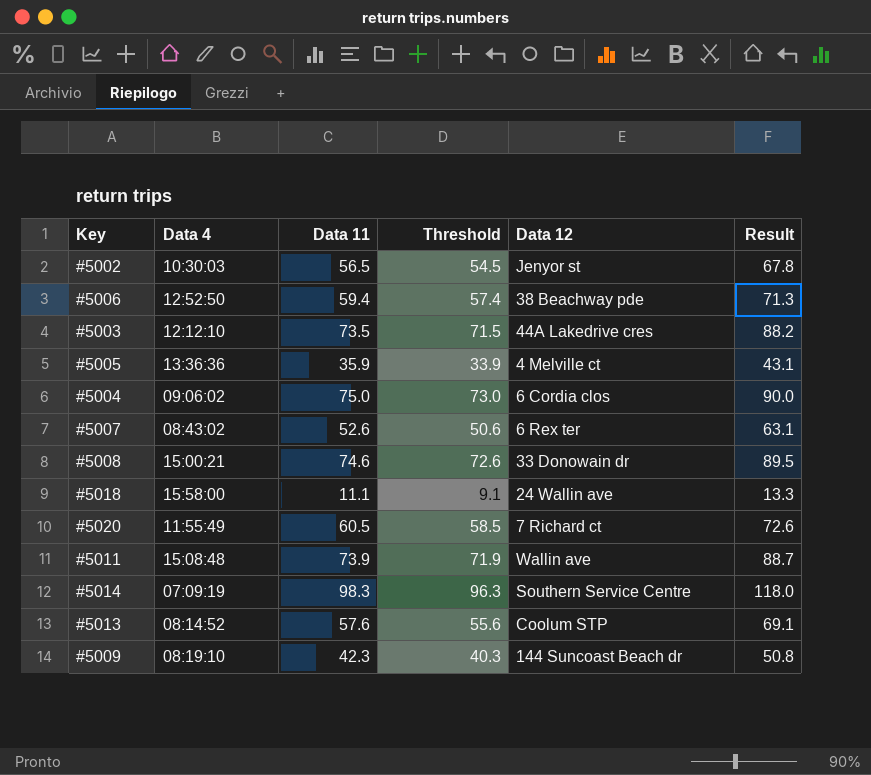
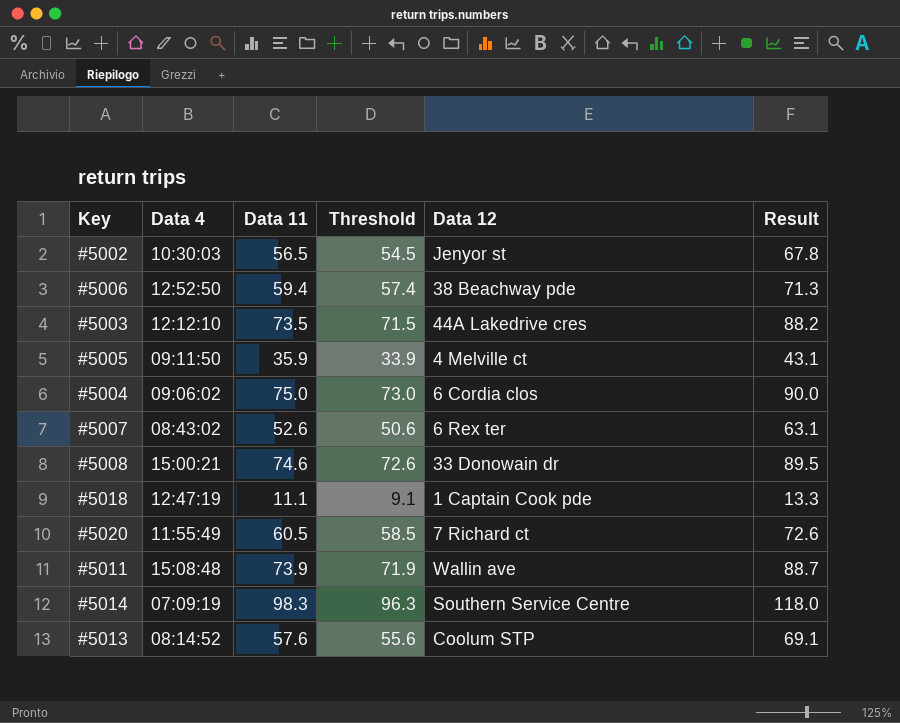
row #5009: 08:19:10 | 42.3 | 40.3 | 144 Suncoast Beach dr | 50.8 -> none
#5005 | Data 4: 13:36:36 -> 09:11:50
#5018 | Data 4: 15:58:00 -> 12:47:19
#5018 | Data 12: 24 Wallin ave -> 1 Captain Cook pde

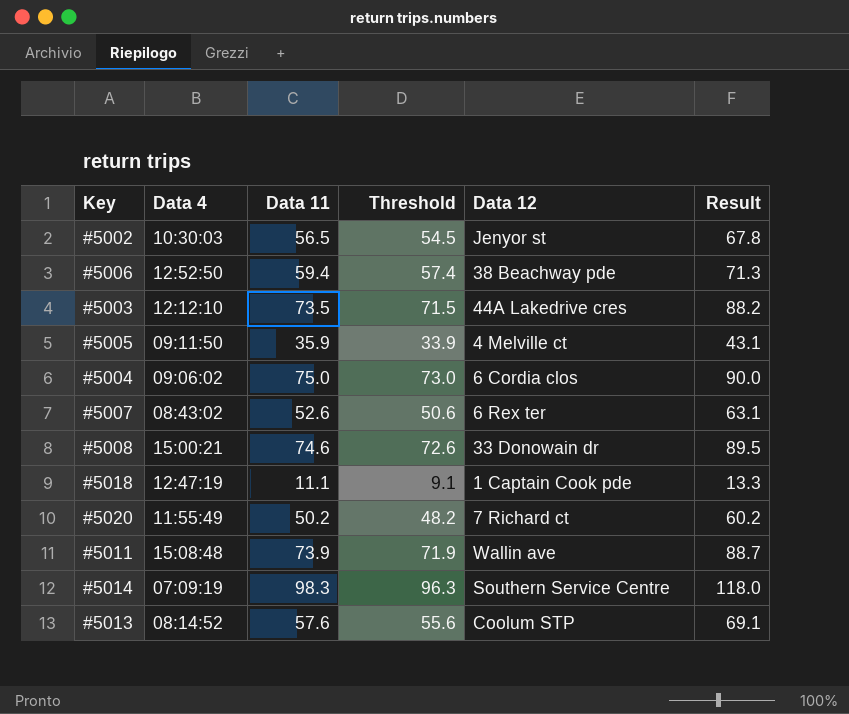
#5020 | Data 11: 60.5 -> 50.2
#5020 | Threshold: 58.5 -> 48.2
#5020 | Result: 72.6 -> 60.2

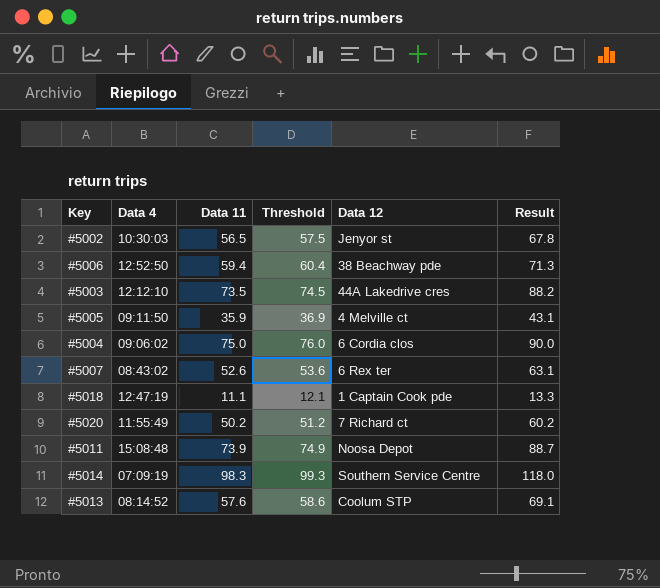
column Threshold | formula: [Data 11] - 2 -> [Data 11] + 1
row #5008: 15:00:21 | 74.6 | 72.6 | 33 Donowain dr | 89.5 -> none
#5011 | Data 12: Wallin ave -> Noosa Depot

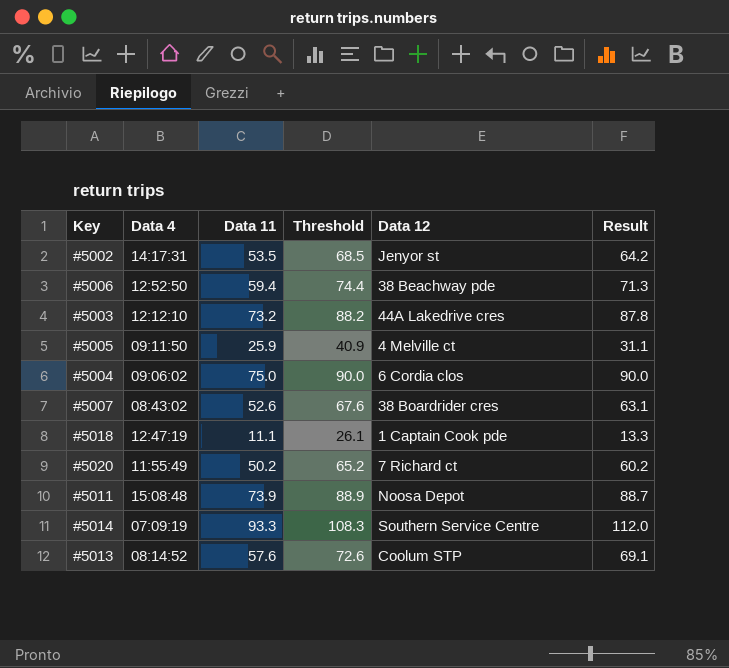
column Threshold | formula: [Data 11] + 1 -> [Data 11] + 15
#5002 | Data 4: 10:30:03 -> 14:17:31
#5002 | Data 11: 56.5 -> 53.5
#5002 | Result: 67.8 -> 64.2
#5003 | Data 11: 73.5 -> 73.2
#5003 | Result: 88.2 -> 87.8
#5005 | Data 11: 35.9 -> 25.9
#5005 | Result: 43.1 -> 31.1
#5007 | Data 12: 6 Rex ter -> 38 Boardrider cres
#5014 | Data 11: 98.3 -> 93.3
#5014 | Result: 118.0 -> 112.0

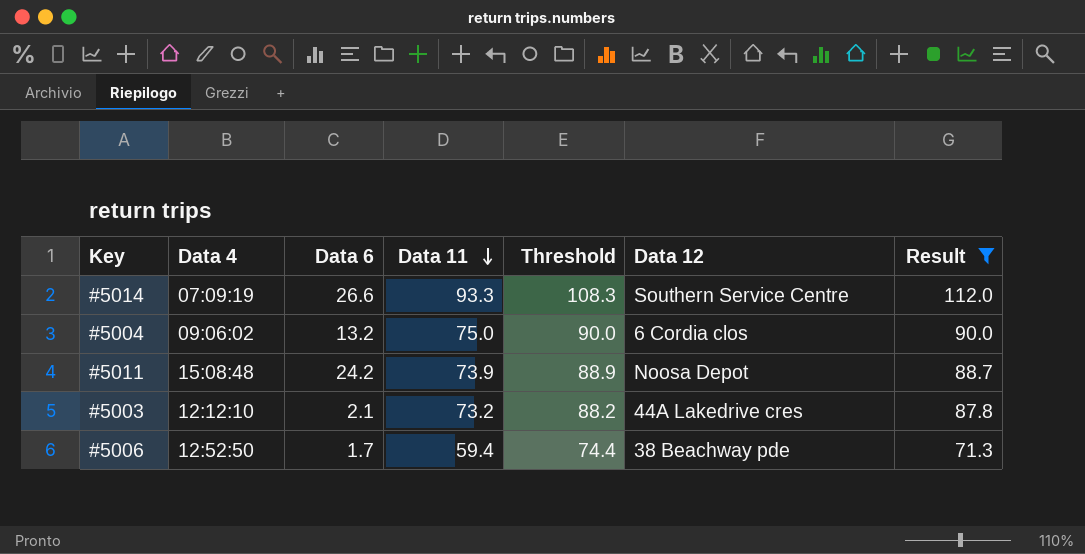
filter: none -> Result >= 71.3
row order: none -> Data 11 descending
column Data 6 | position: none -> 3

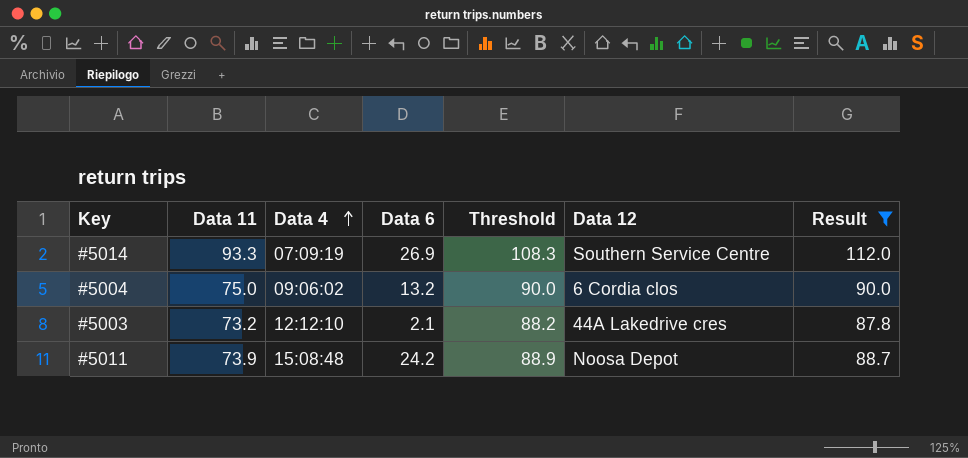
row order: Data 11 descending -> Data 4 ascending
column Data 11 | position: 4 -> 2
row #5006: 12:52:50 | 1.7 | 59.4 | 74.4 | 38 Beachway pde | 71.3 -> none
#5014 | Data 6: 26.6 -> 26.9

